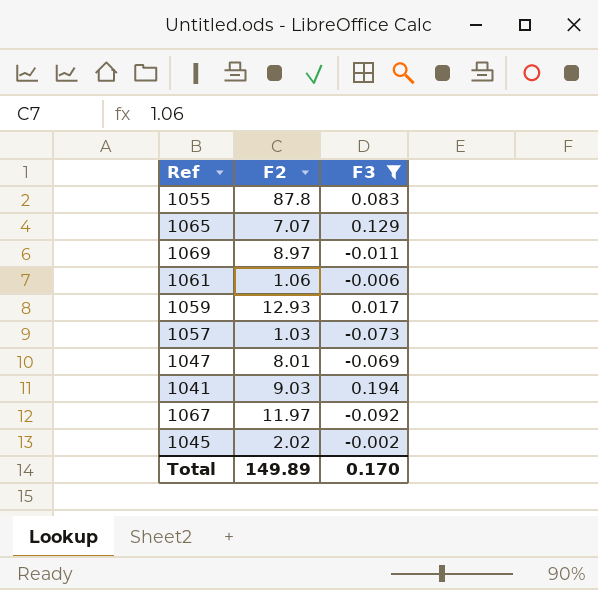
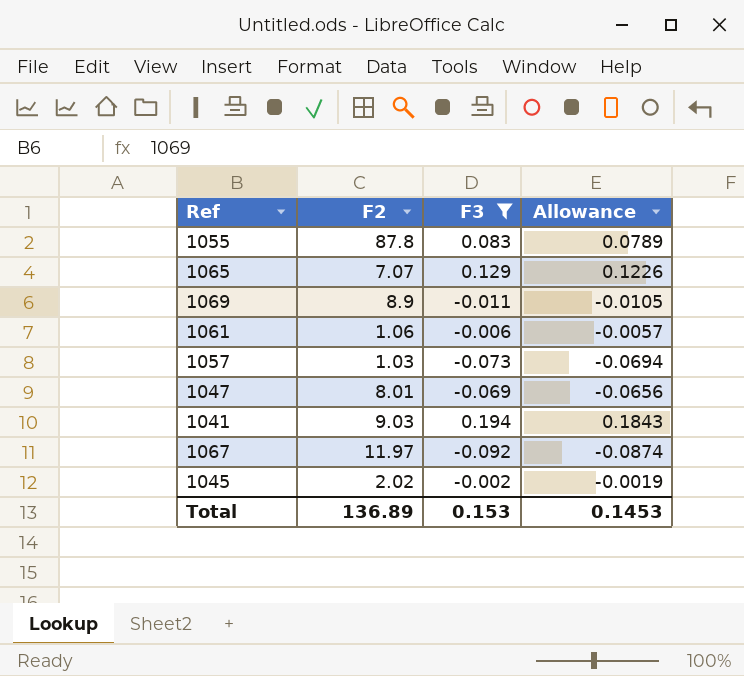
column Allowance | formula: none -> [F3] * 0.95
row 1059: 12.93 | 0.017 -> none
1069 | F2: 8.97 -> 8.9
Total | F2: 149.89 -> 136.89
Total | F3: 0.170 -> 0.153

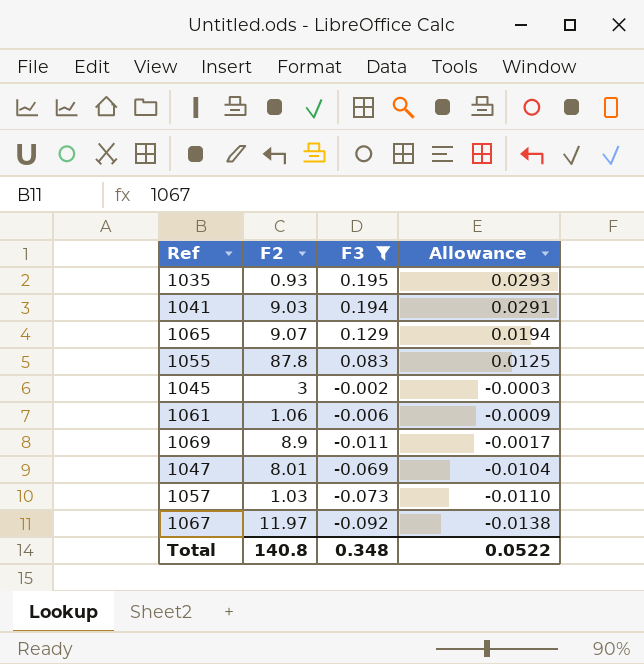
row order: none -> F3 descending
column Allowance | formula: [F3] * 0.95 -> [F3] * 0.15
row 1035: none -> 0.93 | 0.195 | 0.0293
1065 | F2: 7.07 -> 9.07
1045 | F2: 2.02 -> 3
Total | F2: 136.89 -> 140.8
Total | F3: 0.153 -> 0.348
Total | Allowance: 0.1453 -> 0.0522

